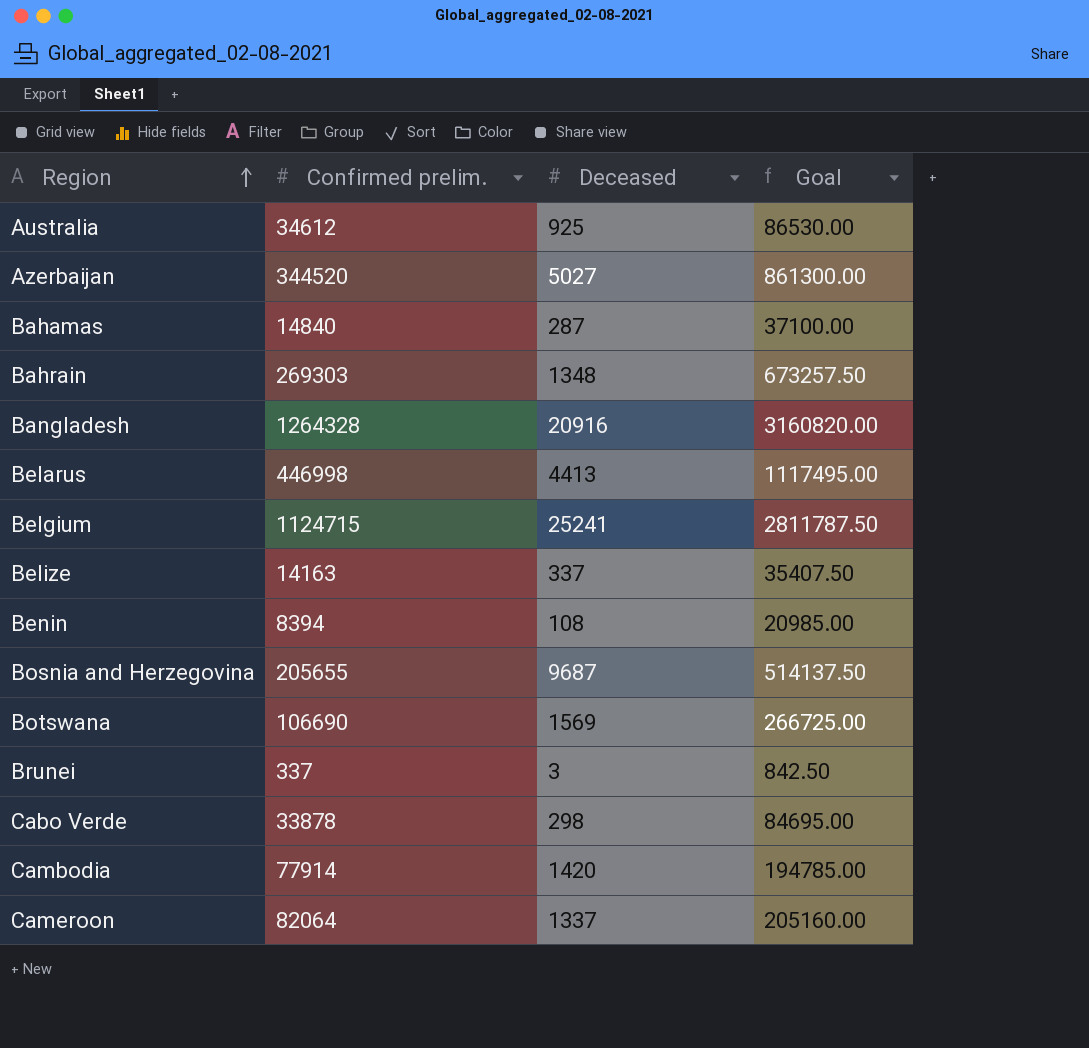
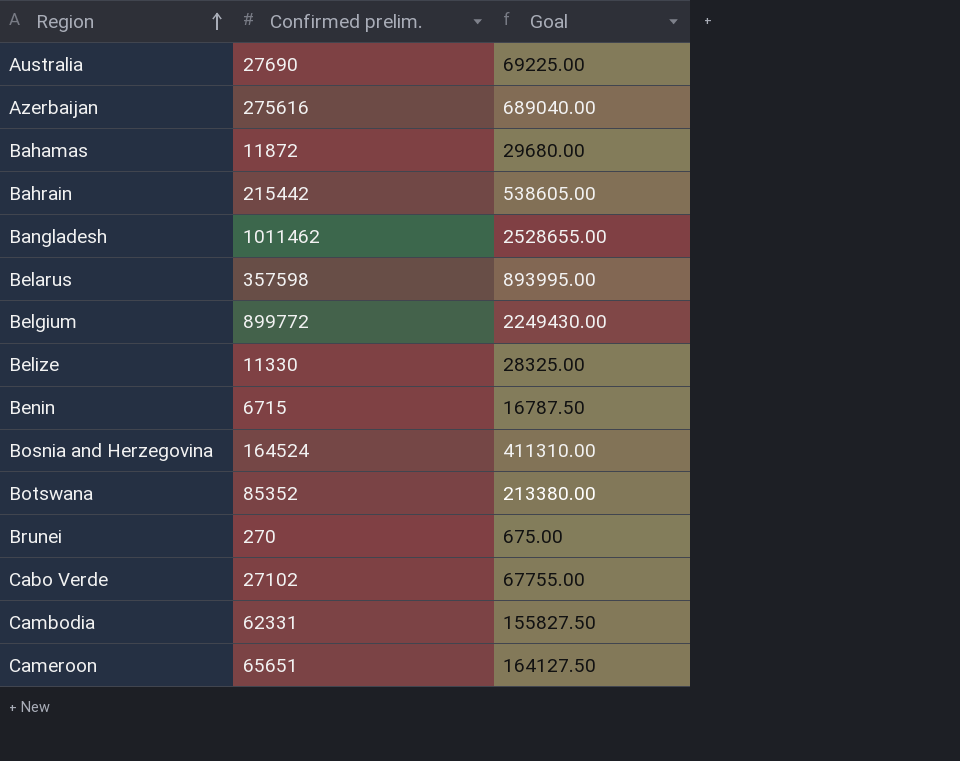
column Deceased | position: 3 -> none
Australia | Confirmed prelim.: 34612 -> 27690
Australia | Goal: 86530.00 -> 69225.00
Azerbaijan | Confirmed prelim.: 344520 -> 275616
Azerbaijan | Goal: 861300.00 -> 689040.00
Bahamas | Confirmed prelim.: 14840 -> 11872
Bahamas | Goal: 37100.00 -> 29680.00
Bahrain | Confirmed prelim.: 269303 -> 215442
Bahrain | Goal: 673257.50 -> 538605.00
Bangladesh | Confirmed prelim.: 1264328 -> 1011462
Bangladesh | Goal: 3160820.00 -> 2528655.00
Belarus | Confirmed prelim.: 446998 -> 357598
Belarus | Goal: 1117495.00 -> 893995.00
Belgium | Confirmed prelim.: 1124715 -> 899772
Belgium | Goal: 2811787.50 -> 2249430.00
Belize | Confirmed prelim.: 14163 -> 11330
Belize | Goal: 35407.50 -> 28325.00
Benin | Confirmed prelim.: 8394 -> 6715
Benin | Goal: 20985.00 -> 16787.50
Bosnia and Herzegovina | Confirmed prelim.: 205655 -> 164524
Bosnia and Herzegovina | Goal: 514137.50 -> 411310.00
Botswana | Confirmed prelim.: 106690 -> 85352
Botswana | Goal: 266725.00 -> 213380.00
Brunei | Confirmed prelim.: 337 -> 270
Brunei | Goal: 842.50 -> 675.00
Cabo Verde | Confirmed prelim.: 33878 -> 27102
Cabo Verde | Goal: 84695.00 -> 67755.00
Cambodia | Confirmed prelim.: 77914 -> 62331
Cambodia | Goal: 194785.00 -> 155827.50
Cameroon | Confirmed prelim.: 82064 -> 65651
Cameroon | Goal: 205160.00 -> 164127.50

